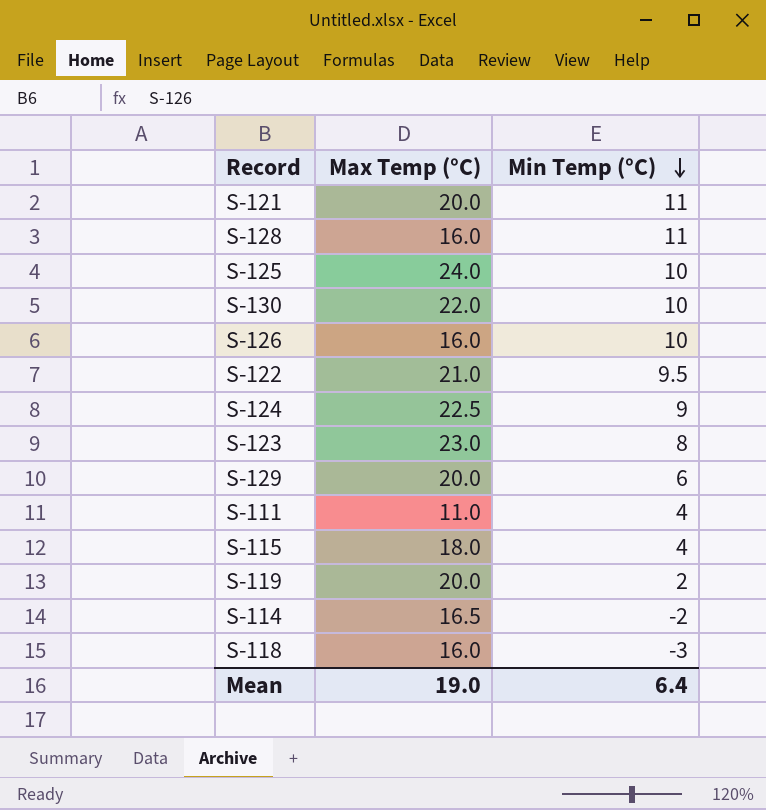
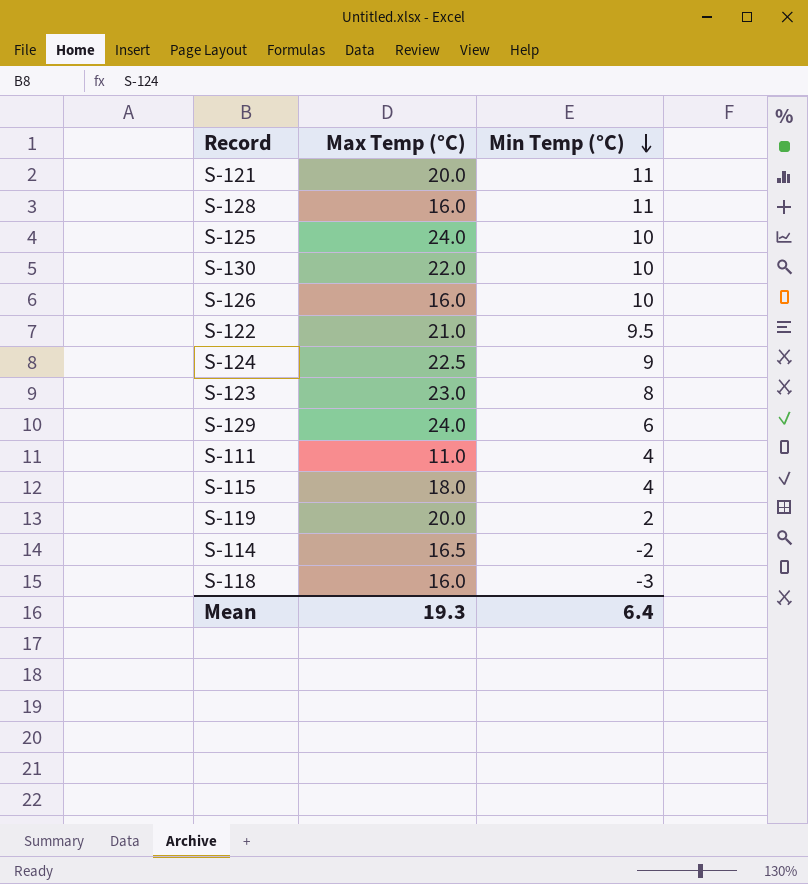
S-129 | Max Temp (°C): 20.0 -> 24.0
Mean | Max Temp (°C): 19.0 -> 19.3

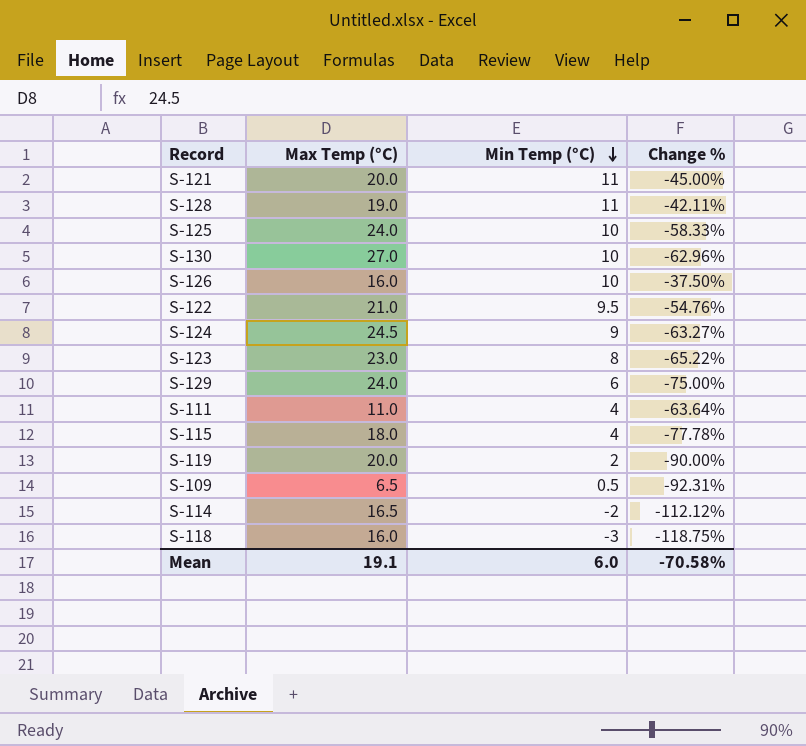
column Change % | formula: none -> ([Min Temp (°C)] - [Max Temp (°C)]) / [Max Temp (°C)]
S-128 | Max Temp (°C): 16.0 -> 19.0
S-130 | Max Temp (°C): 22.0 -> 27.0
S-124 | Max Temp (°C): 22.5 -> 24.5
row S-109: none -> 6.5 | 0.5 | -92.31%
Mean | Max Temp (°C): 19.3 -> 19.1
Mean | Min Temp (°C): 6.4 -> 6.0

